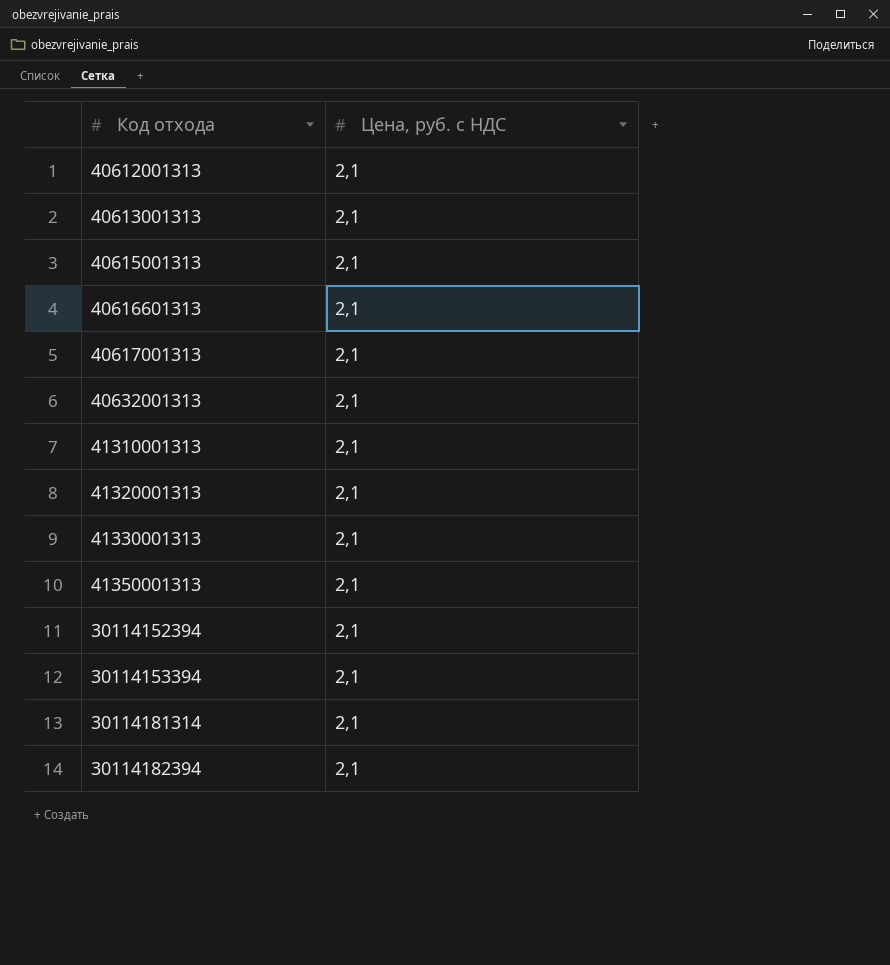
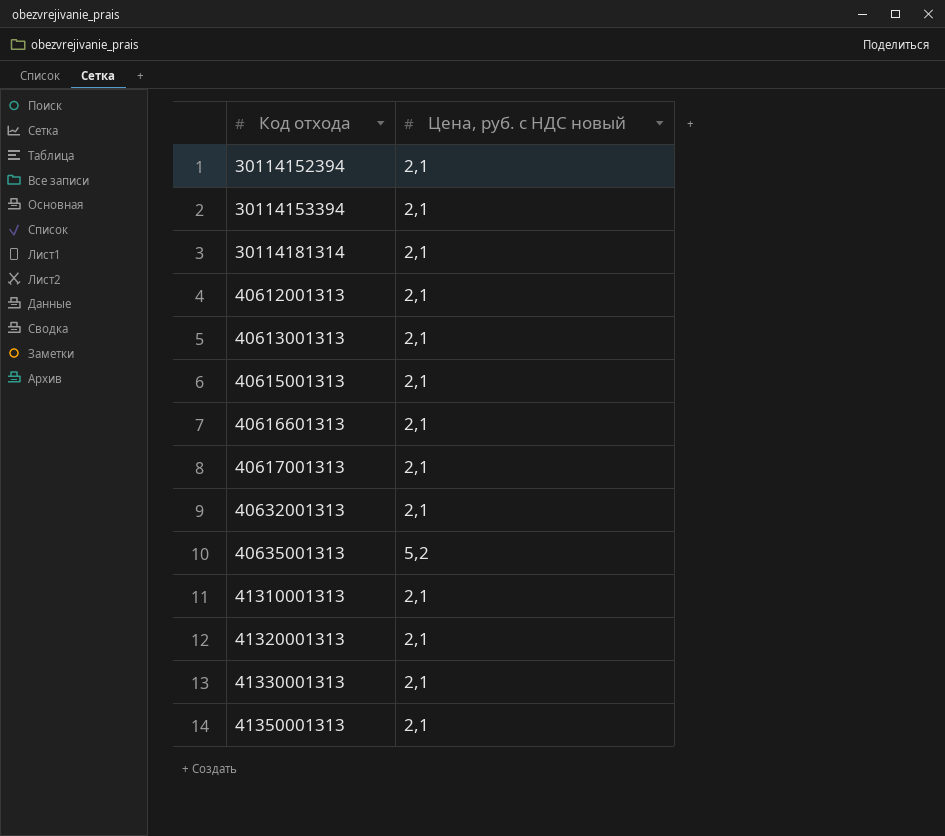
row order: none -> Код отхода ascending
column name: Цена, руб. с НДС -> Цена, руб. с НДС новый
row 30114182394: 2,1 -> none
row 40635001313: none -> 5,2

